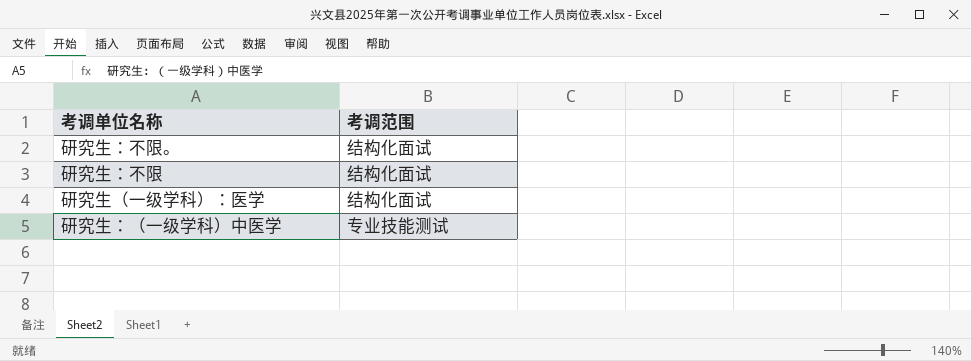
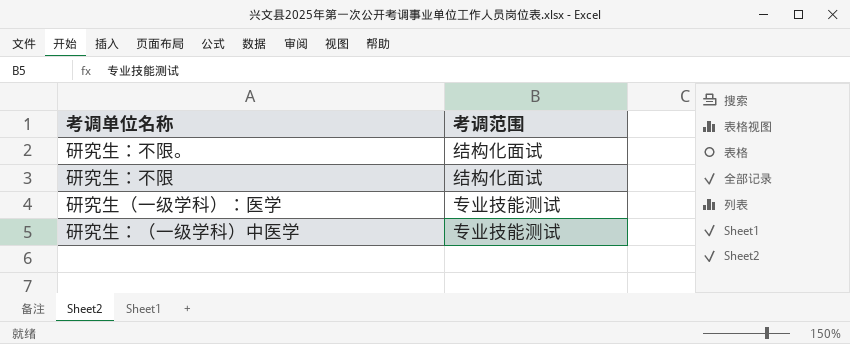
研究生（一级学科）：医学 | 考调范围: 结构化面试 -> 专业技能测试

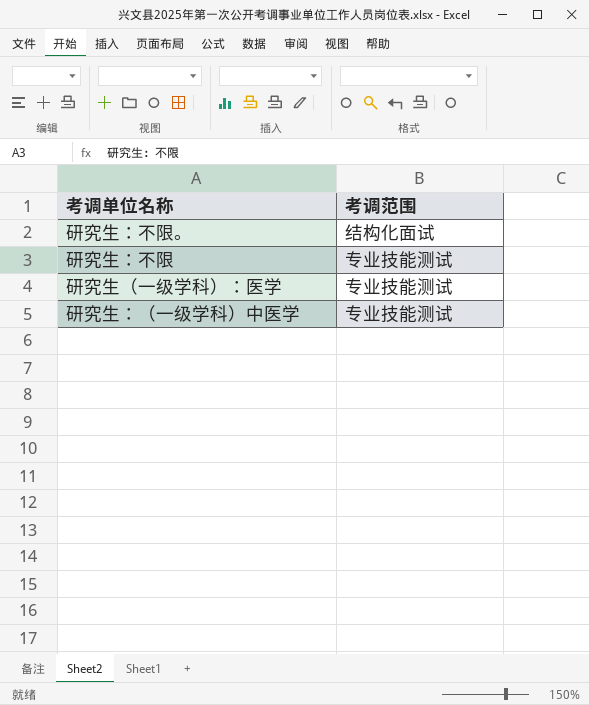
研究生：不限 | 考调范围: 结构化面试 -> 专业技能测试

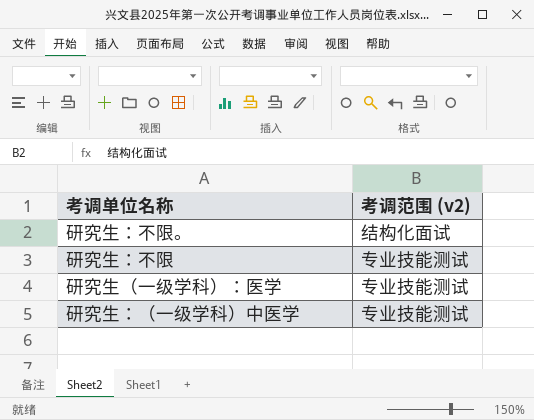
column name: 考调范围 -> 考调范围 (v2)

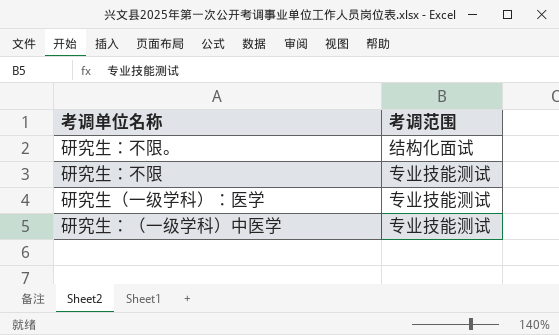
column name: 考调范围 (v2) -> 考调范围

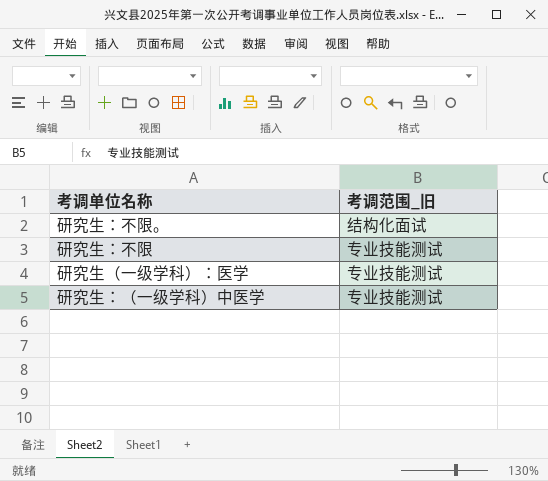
column name: 考调范围 -> 考调范围_旧

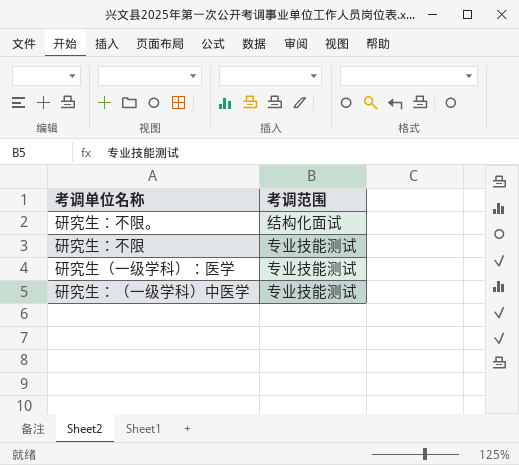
column name: 考调范围_旧 -> 考调范围

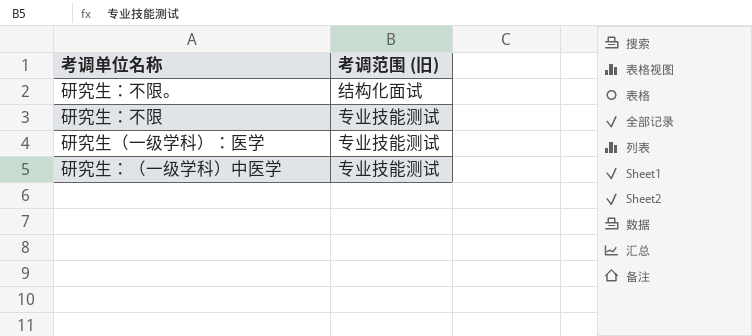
column name: 考调范围 -> 考调范围 (旧)

